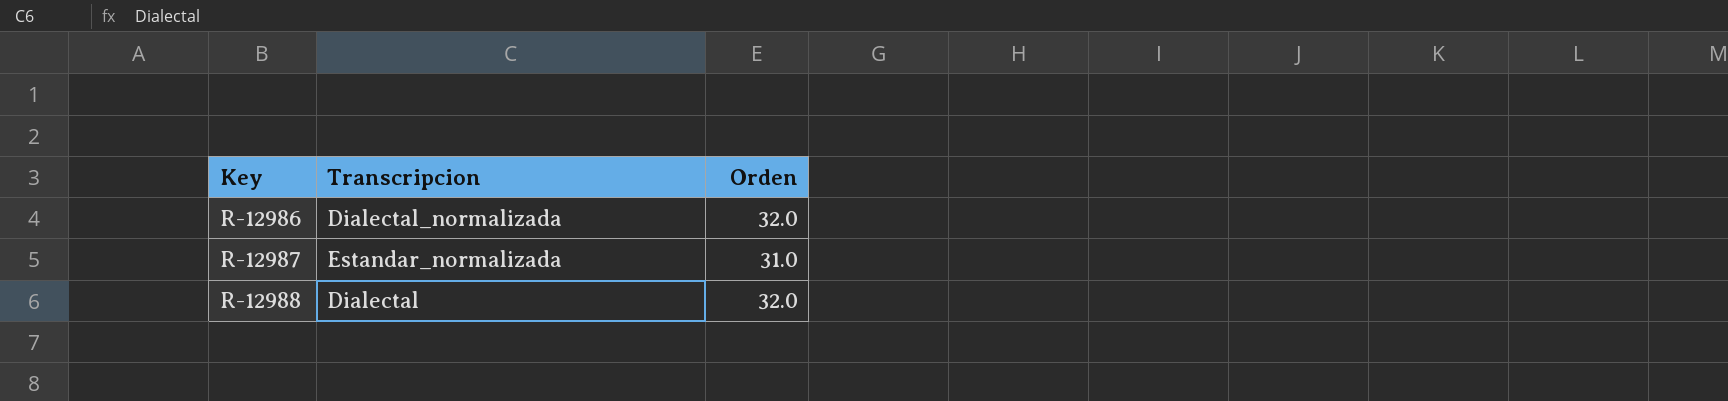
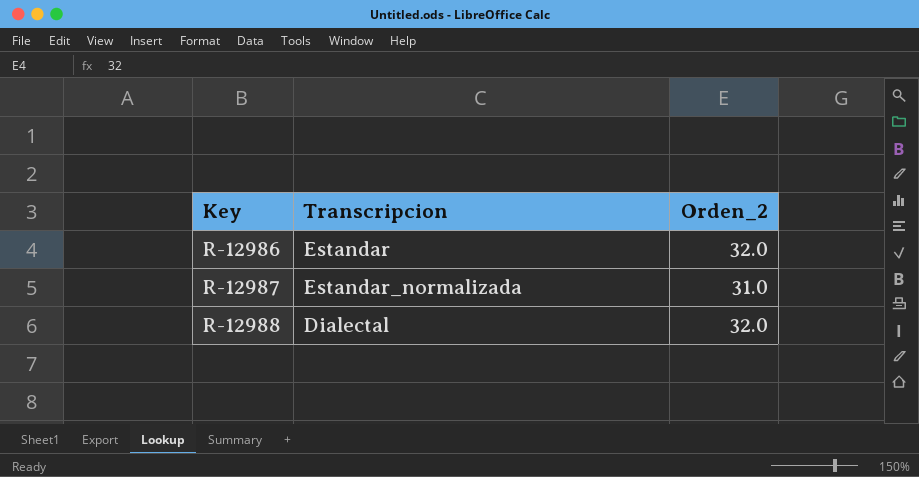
column name: Orden -> Orden_2
R-12986 | Transcripcion: Dialectal_normalizada -> Estandar

